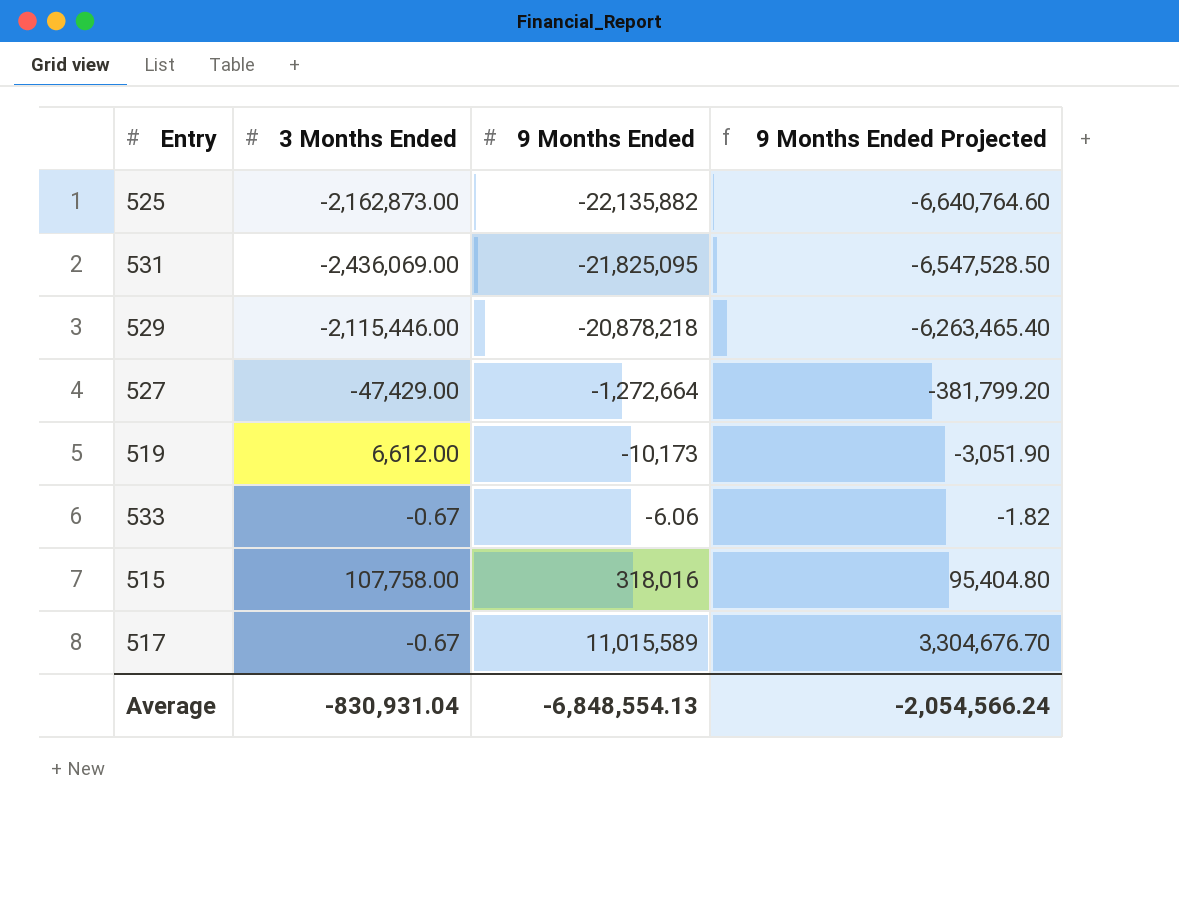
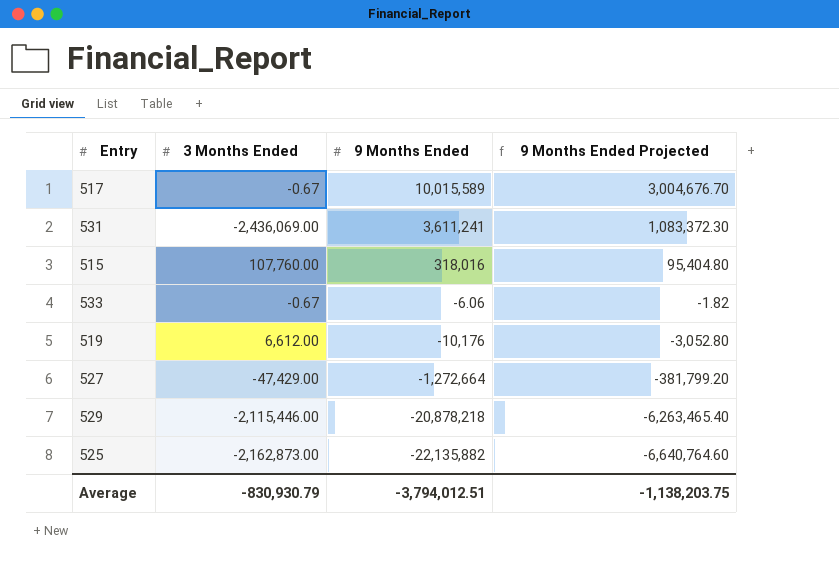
row order: 9 Months Ended ascending -> 9 Months Ended descending
517 | 9 Months Ended: 11,015,589 -> 10,015,589
517 | 9 Months Ended Projected: 3,304,676.70 -> 3,004,676.70
531 | 9 Months Ended: -21,825,095 -> 3,611,241
531 | 9 Months Ended Projected: -6,547,528.50 -> 1,083,372.30
515 | 3 Months Ended: 107,758.00 -> 107,760.00
519 | 9 Months Ended: -10,173 -> -10,176
519 | 9 Months Ended Projected: -3,051.90 -> -3,052.80
Average | 3 Months Ended: -830,931.04 -> -830,930.79
Average | 9 Months Ended: -6,848,554.13 -> -3,794,012.51
Average | 9 Months Ended Projected: -2,054,566.24 -> -1,138,203.75

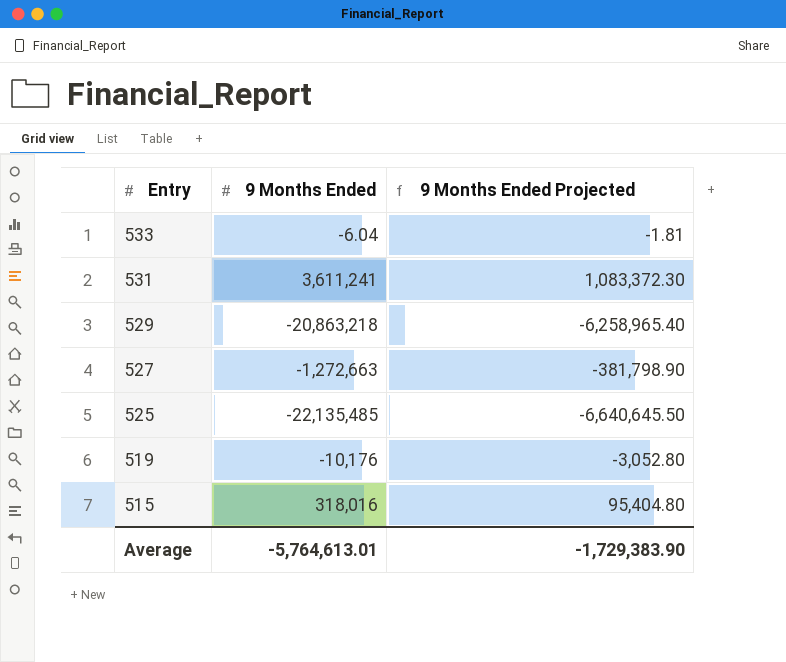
row order: 9 Months Ended descending -> Entry descending
column 3 Months Ended | position: 2 -> none
row 517: -0.67 | 10,015,589 | 3,004,676.70 -> none
533 | 9 Months Ended: -6.06 -> -6.04
533 | 9 Months Ended Projected: -1.82 -> -1.81
529 | 9 Months Ended: -20,878,218 -> -20,863,218
529 | 9 Months Ended Projected: -6,263,465.40 -> -6,258,965.40
527 | 9 Months Ended: -1,272,664 -> -1,272,663
527 | 9 Months Ended Projected: -381,799.20 -> -381,798.90
525 | 9 Months Ended: -22,135,882 -> -22,135,485
525 | 9 Months Ended Projected: -6,640,764.60 -> -6,640,645.50
Average | 9 Months Ended: -3,794,012.51 -> -5,764,613.01
Average | 9 Months Ended Projected: -1,138,203.75 -> -1,729,383.90

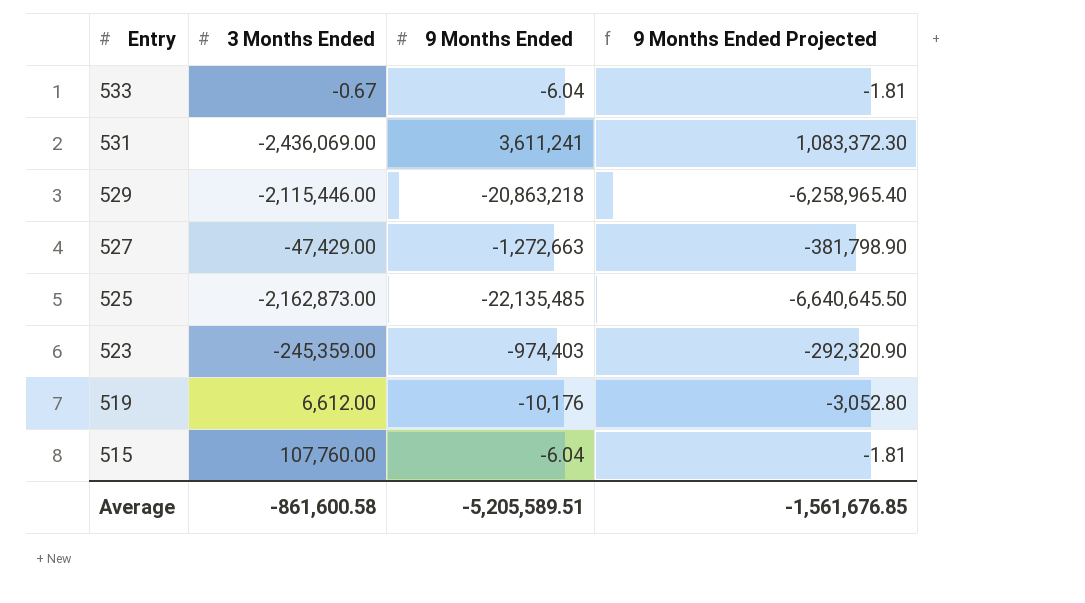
column 3 Months Ended | position: none -> 2
row 523: none -> -245,359.00 | -974,403 | -292,320.90
515 | 9 Months Ended: 318,016 -> -6.04
515 | 9 Months Ended Projected: 95,404.80 -> -1.81
Average | 9 Months Ended: -5,764,613.01 -> -5,205,589.51
Average | 9 Months Ended Projected: -1,729,383.90 -> -1,561,676.85

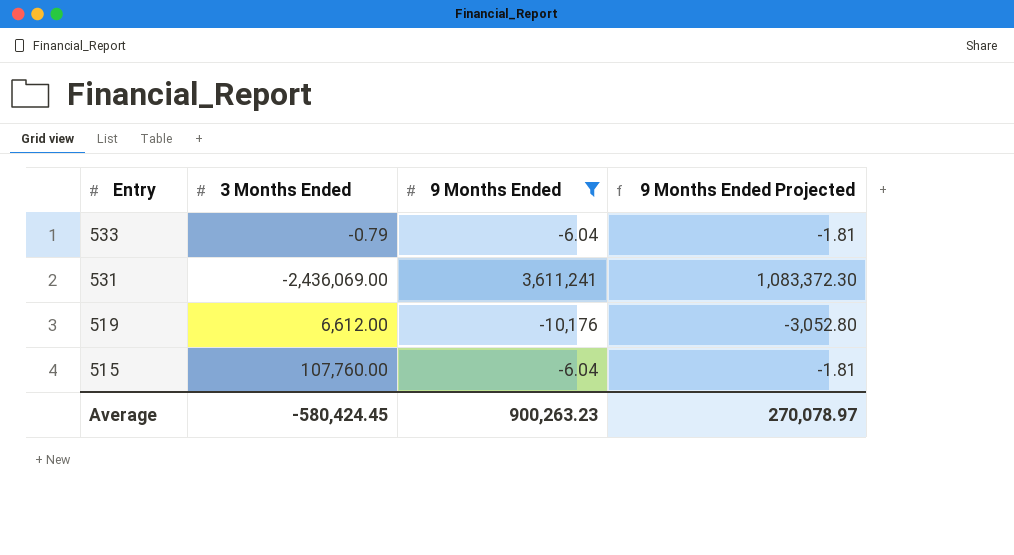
filter: none -> 9 Months Ended >= -10,176
533 | 3 Months Ended: -0.67 -> -0.79
Average | 3 Months Ended: -861,600.58 -> -580,424.45
Average | 9 Months Ended: -5,205,589.51 -> 900,263.23
Average | 9 Months Ended Projected: -1,561,676.85 -> 270,078.97

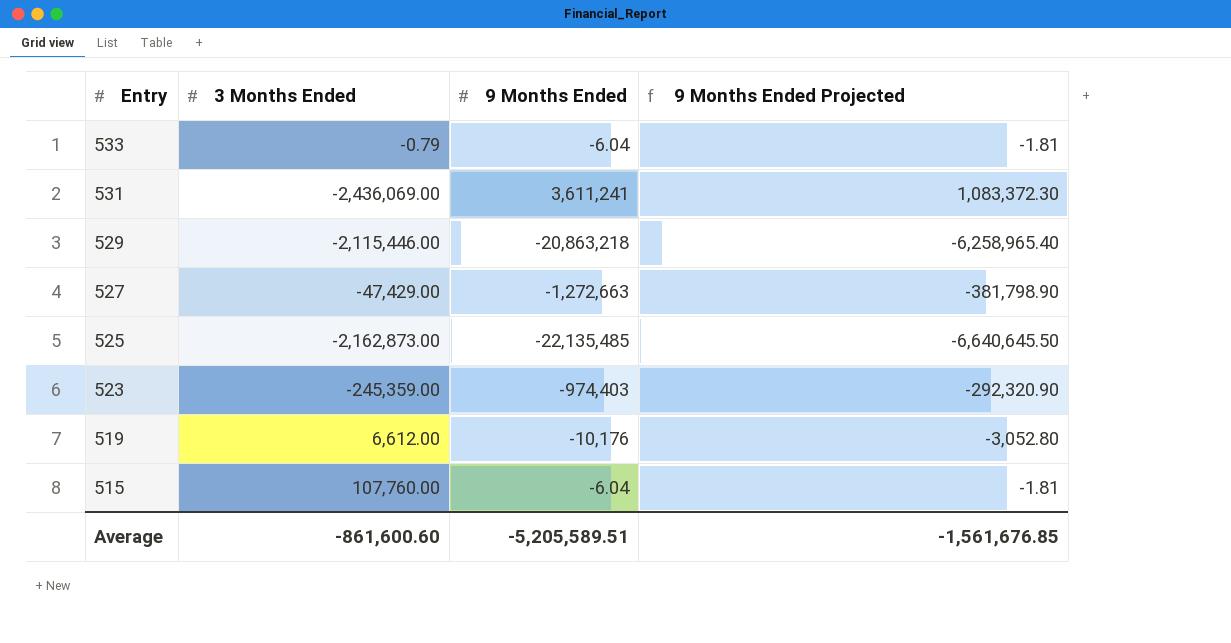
filter: 9 Months Ended >= -10,176 -> none
Average | 3 Months Ended: -580,424.45 -> -861,600.60
Average | 9 Months Ended: 900,263.23 -> -5,205,589.51
Average | 9 Months Ended Projected: 270,078.97 -> -1,561,676.85

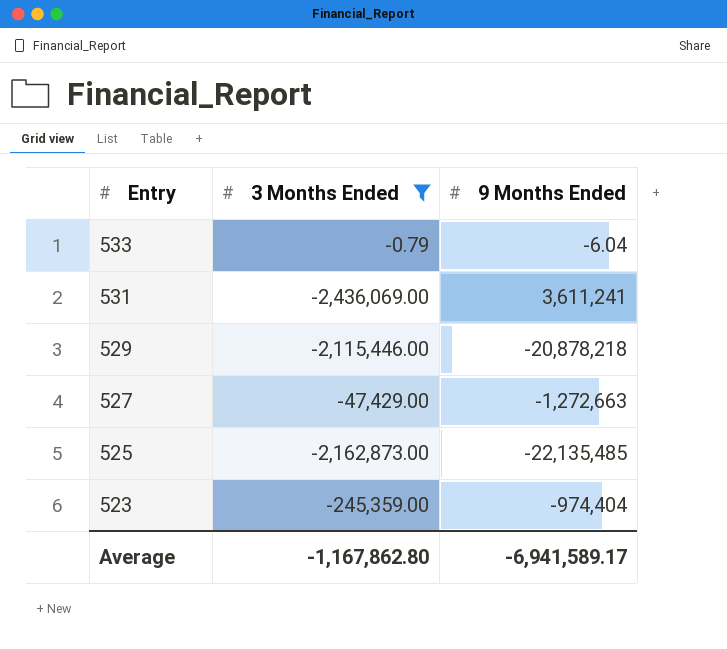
filter: none -> 3 Months Ended <= -0.79
column 9 Months Ended Projected | formula: [9 Months Ended] * 0.3 -> none
529 | 9 Months Ended: -20,863,218 -> -20,878,218
523 | 9 Months Ended: -974,403 -> -974,404
Average | 3 Months Ended: -861,600.60 -> -1,167,862.80
Average | 9 Months Ended: -5,205,589.51 -> -6,941,589.17

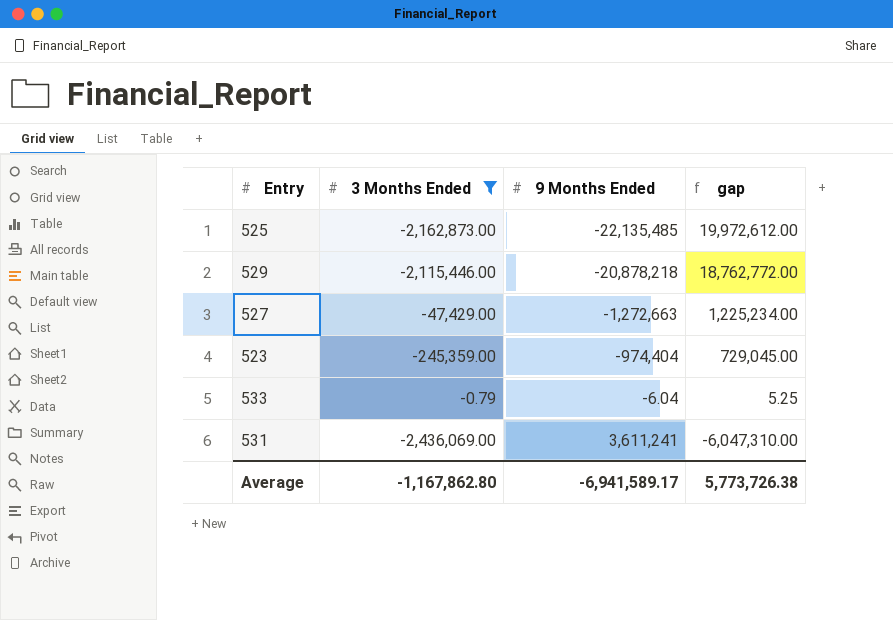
row order: Entry descending -> 9 Months Ended ascending
column gap | formula: none -> [3 Months Ended] - [9 Months Ended]

